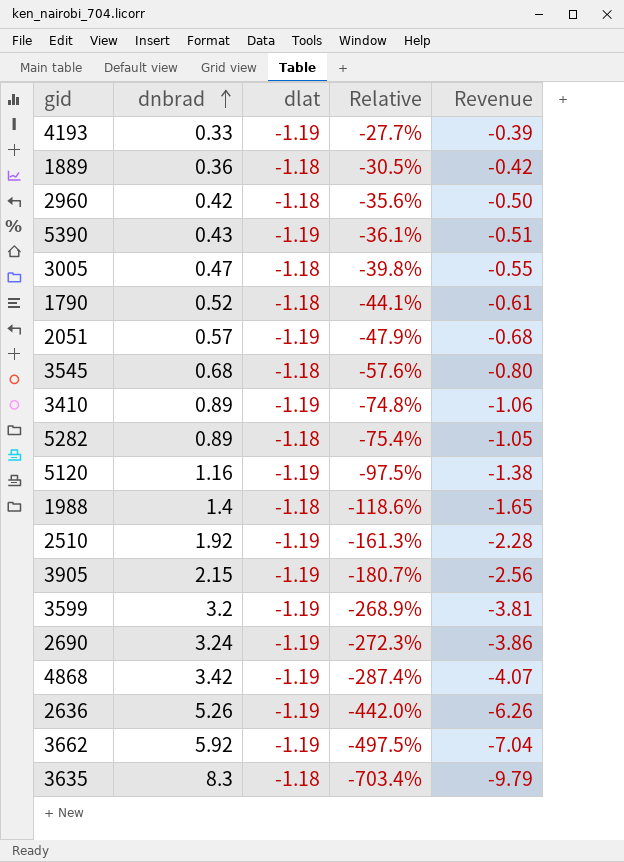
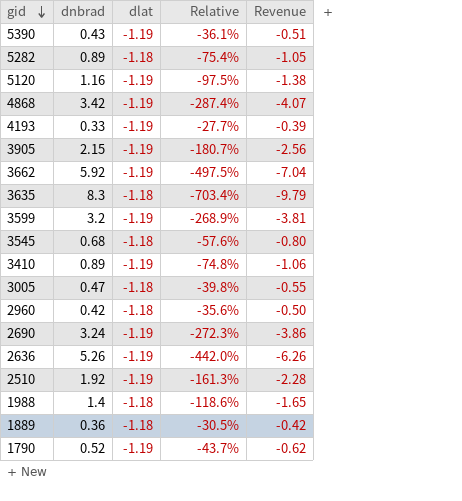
row order: dnbrad ascending -> gid descending
row 2051: 0.57 | -1.19 | -47.9% | -0.68 -> none
1790 | dlat: -1.18 -> -1.19
1790 | Relative: -44.1% -> -43.7%
1790 | Revenue: -0.61 -> -0.62

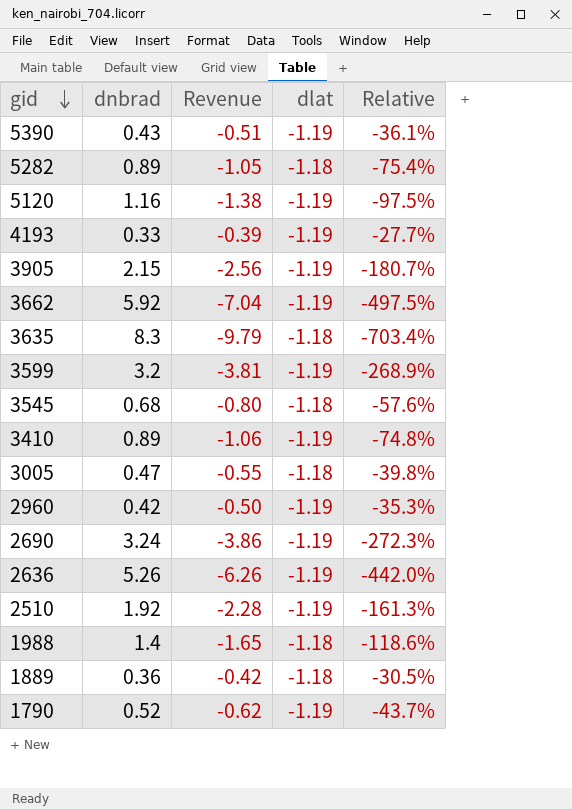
column Revenue | position: 5 -> 3
row 4868: 3.42 | -1.19 | -287.4% | -4.07 -> none
2960 | dlat: -1.18 -> -1.19
2960 | Relative: -35.6% -> -35.3%

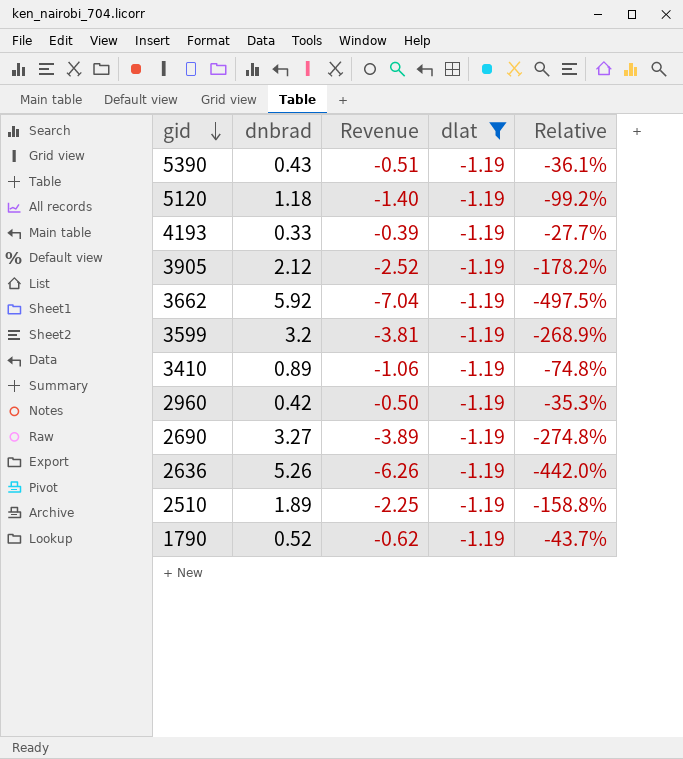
filter: none -> dlat = -1.19
5120 | dnbrad: 1.16 -> 1.18
5120 | Revenue: -1.38 -> -1.40
5120 | Relative: -97.5% -> -99.2%
3905 | dnbrad: 2.15 -> 2.12
3905 | Revenue: -2.56 -> -2.52
3905 | Relative: -180.7% -> -178.2%
2690 | dnbrad: 3.24 -> 3.27
2690 | Revenue: -3.86 -> -3.89
2690 | Relative: -272.3% -> -274.8%
2510 | dnbrad: 1.92 -> 1.89
2510 | Revenue: -2.28 -> -2.25
2510 | Relative: -161.3% -> -158.8%

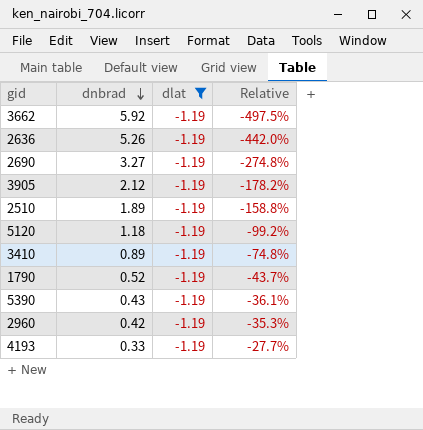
row order: gid descending -> dnbrad descending
column Revenue | formula: [dnbrad] * [dlat] -> none
row 3599: 3.2 | -3.81 | -1.19 | -268.9% -> none

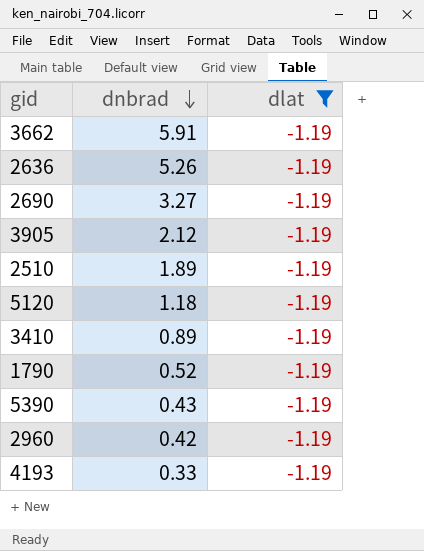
column Relative | formula: [dnbrad] / [dlat] -> none
3662 | dnbrad: 5.92 -> 5.91

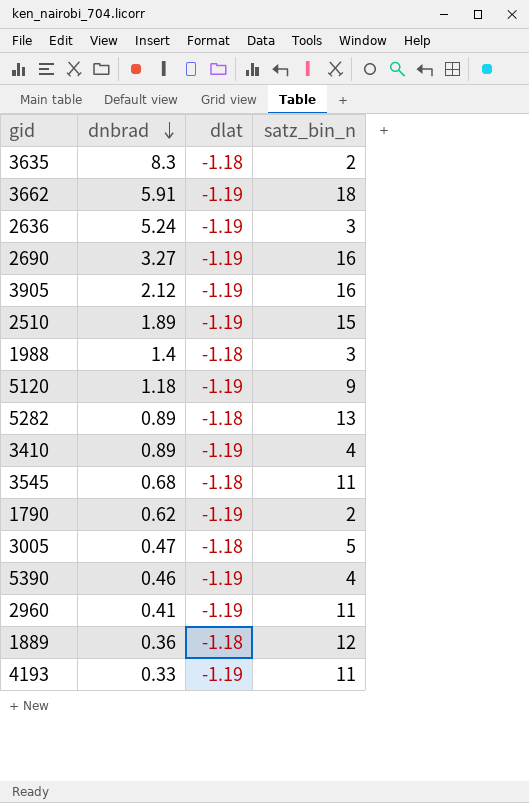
filter: dlat = -1.19 -> none
column satz_bin_n | position: none -> 4
2636 | dnbrad: 5.26 -> 5.24
1790 | dnbrad: 0.52 -> 0.62
5390 | dnbrad: 0.43 -> 0.46
2960 | dnbrad: 0.42 -> 0.41

